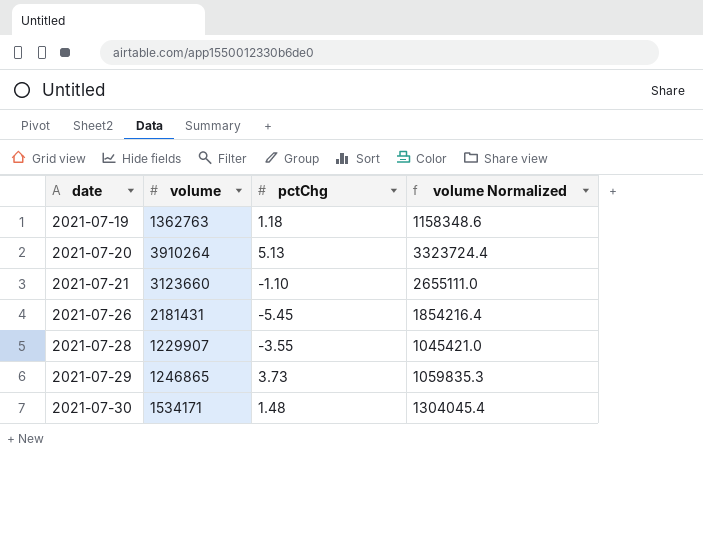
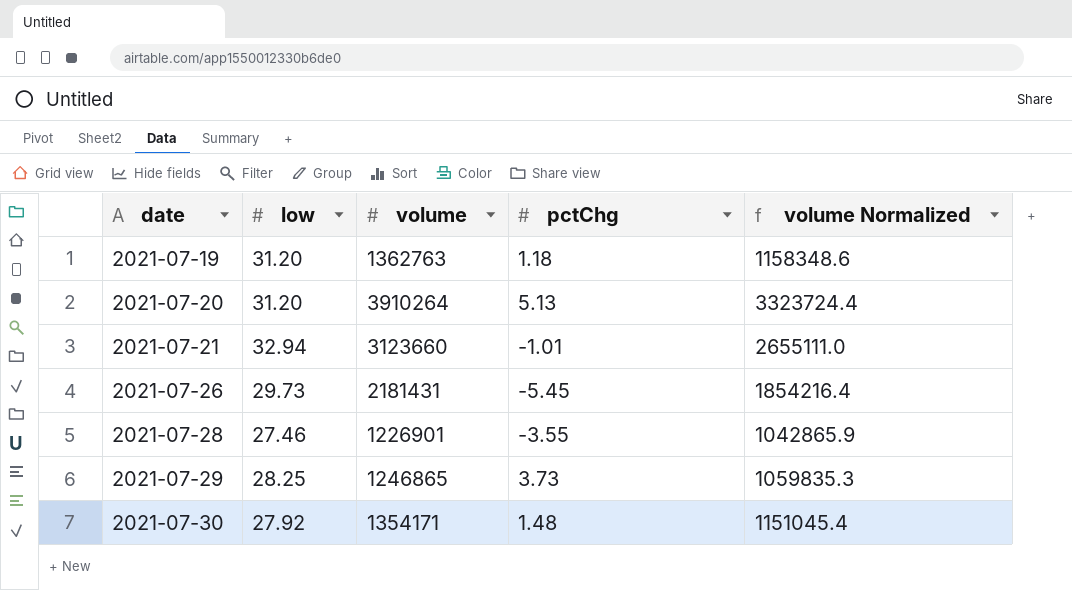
column low | position: none -> 2
2021-07-21 | pctChg: -1.10 -> -1.01
2021-07-28 | volume: 1229907 -> 1226901
2021-07-28 | volume Normalized: 1045421.0 -> 1042865.9
2021-07-30 | volume: 1534171 -> 1354171
2021-07-30 | volume Normalized: 1304045.4 -> 1151045.4

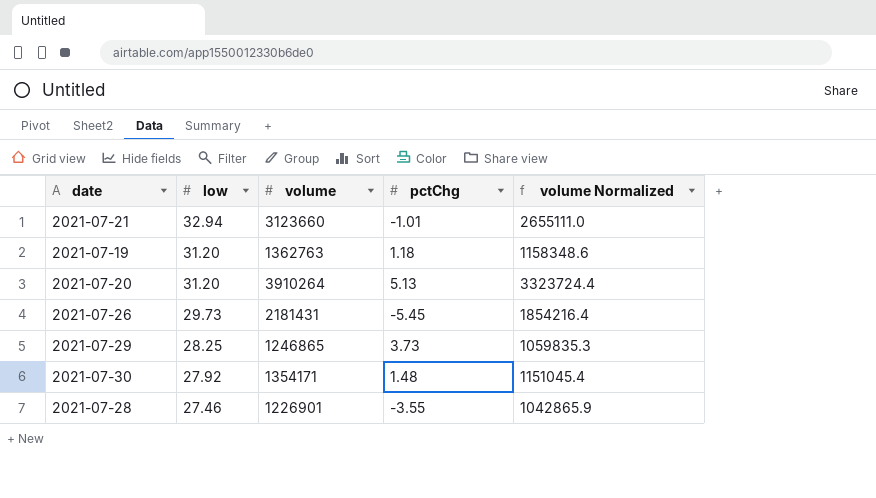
row order: date ascending -> low descending

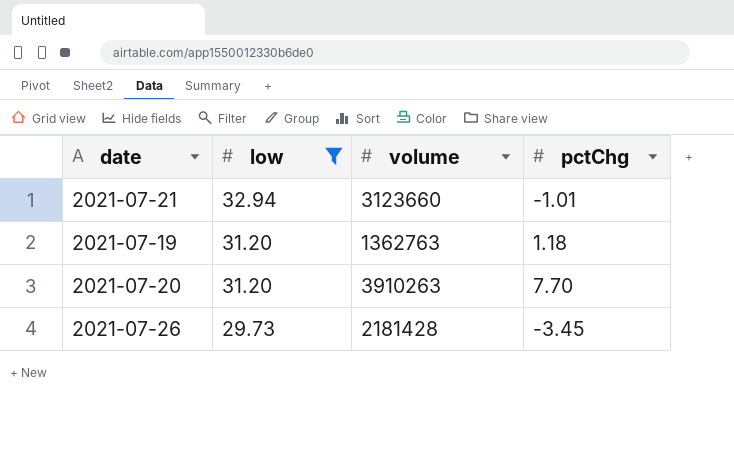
filter: none -> low >= 29.73
column volume Normalized | formula: [volume] * 0.85 -> none
2021-07-20 | volume: 3910264 -> 3910263
2021-07-20 | pctChg: 5.13 -> 7.70
2021-07-26 | volume: 2181431 -> 2181428
2021-07-26 | pctChg: -5.45 -> -3.45

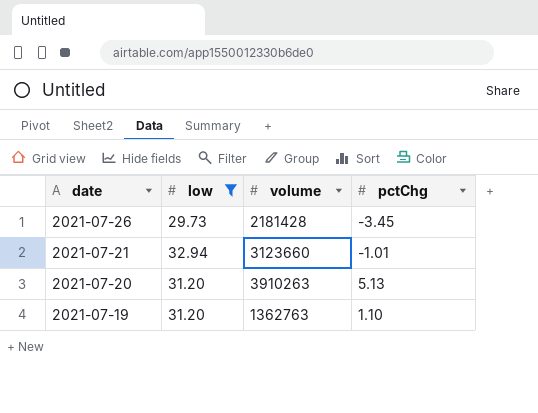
row order: low descending -> date descending
2021-07-20 | pctChg: 7.70 -> 5.13
2021-07-19 | pctChg: 1.18 -> 1.10

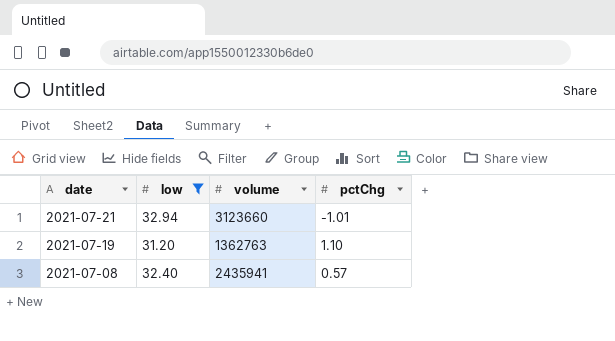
row 2021-07-26: 29.73 | 2181428 | -3.45 -> none
row 2021-07-20: 31.20 | 3910263 | 5.13 -> none
row 2021-07-08: none -> 32.40 | 2435941 | 0.57

